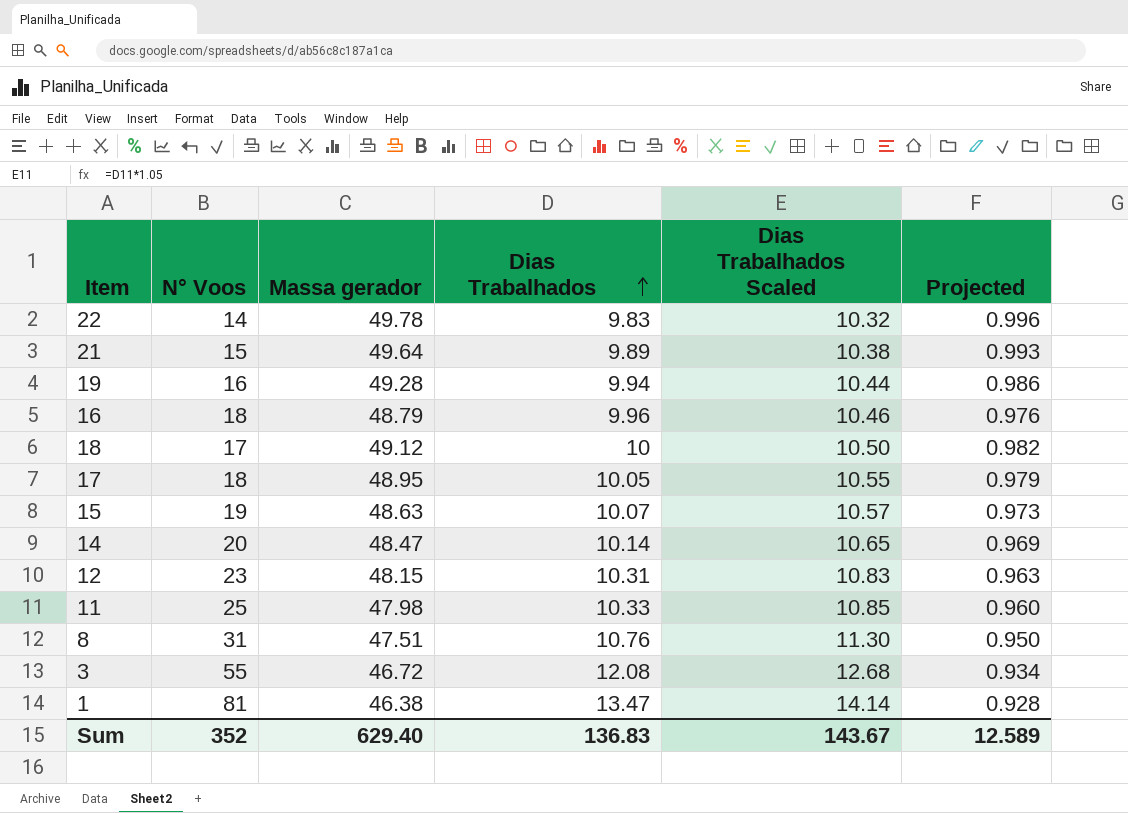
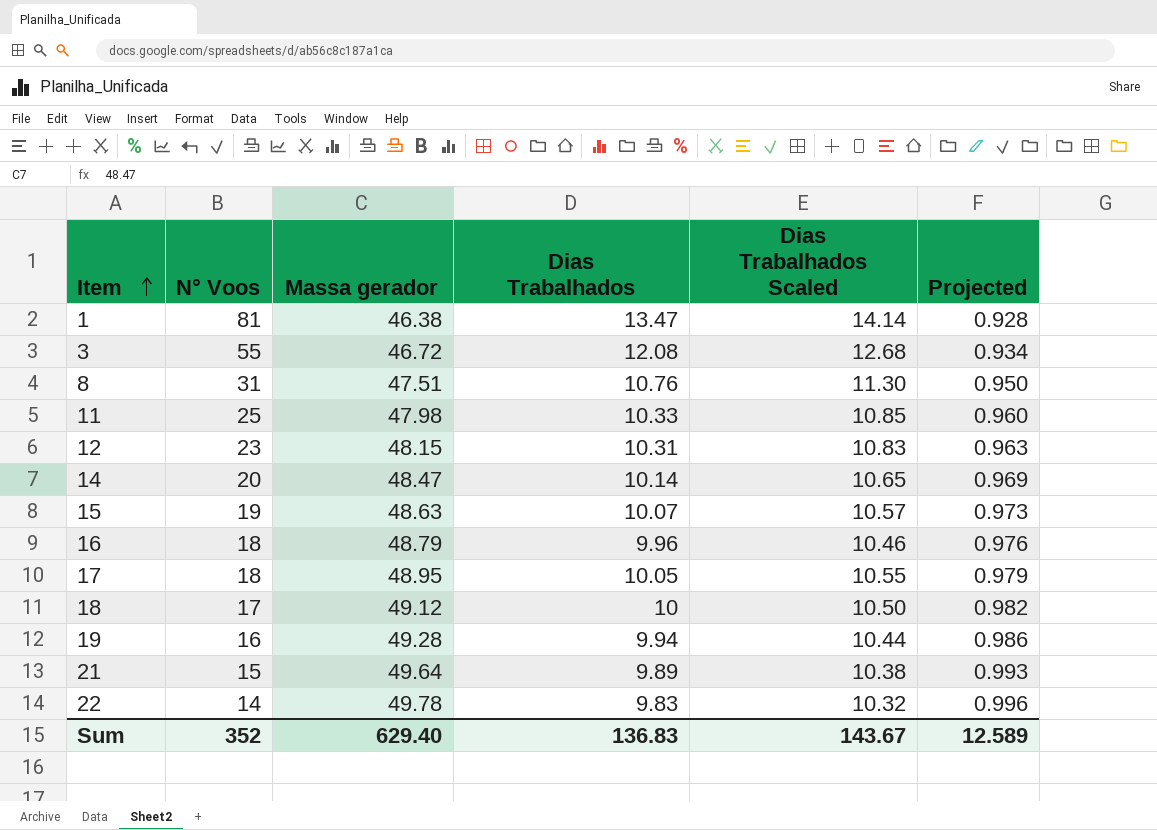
row order: Dias Trabalhados ascending -> Item ascending

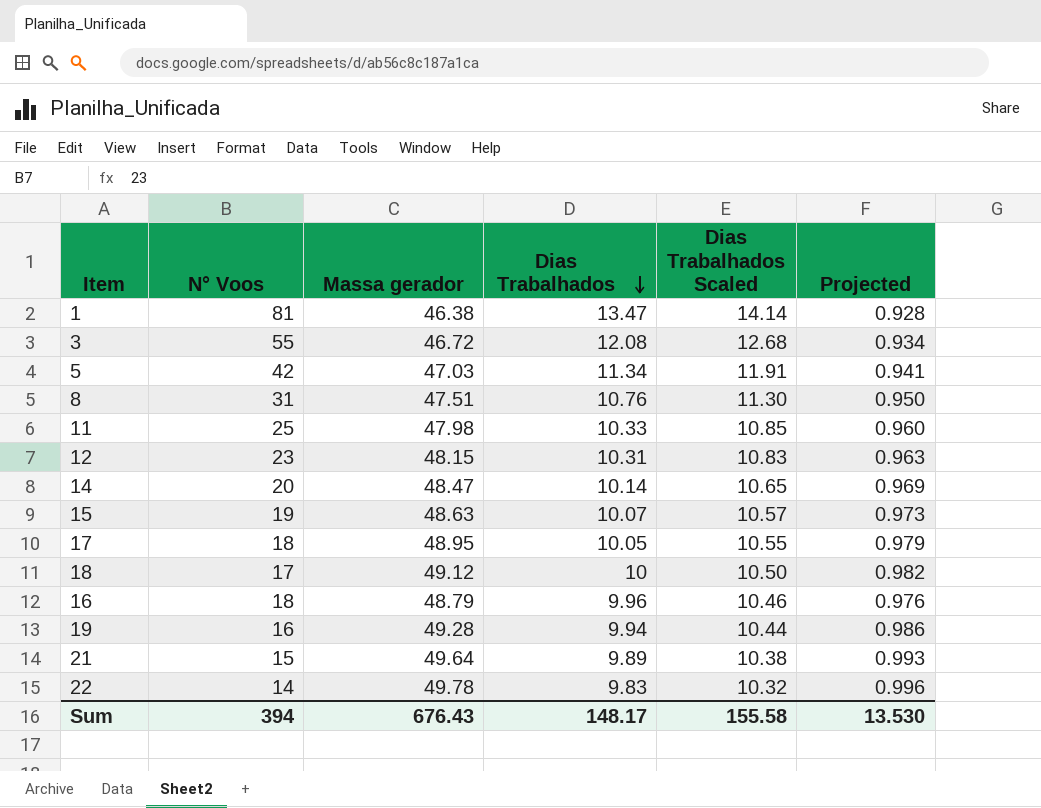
row order: Item ascending -> Dias Trabalhados descending
row 5: none -> 42 | 47.03 | 11.34 | 11.91 | 0.941
Sum | N° Voos: 352 -> 394
Sum | Massa gerador: 629.40 -> 676.43
Sum | Dias Trabalhados: 136.83 -> 148.17
Sum | Dias Trabalhados Scaled: 143.67 -> 155.58
Sum | Projected: 12.589 -> 13.530

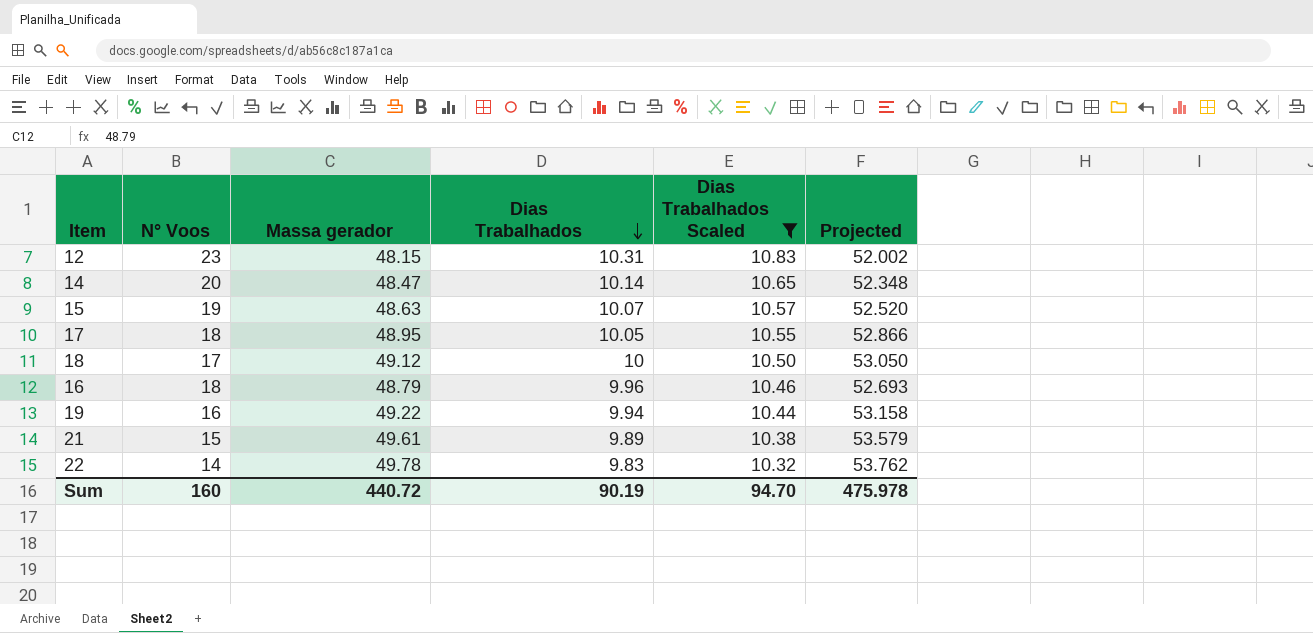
filter: none -> Dias Trabalhados Scaled <= 10.83
column Projected | formula: [Massa gerador] * 0.02 -> [Massa gerador] * 1.08
19 | Massa gerador: 49.28 -> 49.22
21 | Massa gerador: 49.64 -> 49.61
Sum | N° Voos: 394 -> 160
Sum | Massa gerador: 676.43 -> 440.72
Sum | Dias Trabalhados: 148.17 -> 90.19
Sum | Dias Trabalhados Scaled: 155.58 -> 94.70
Sum | Projected: 13.530 -> 475.978

